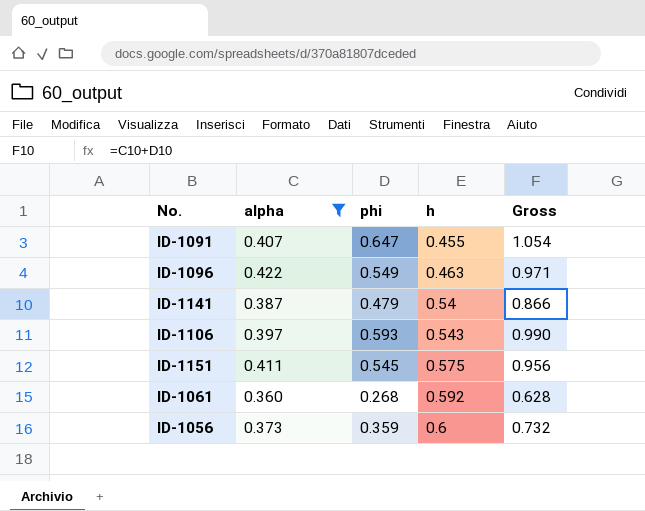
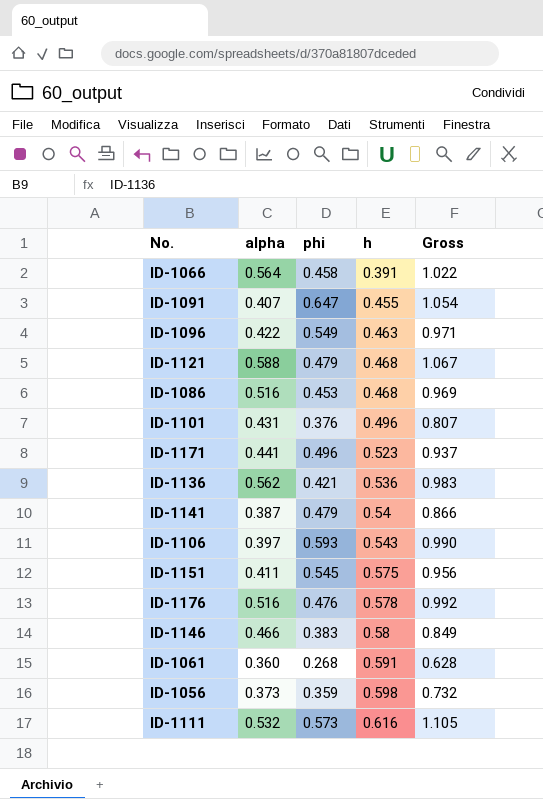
filter: alpha <= 0.422 -> none
ID-1061 | h: 0.592 -> 0.591
ID-1056 | h: 0.6 -> 0.598

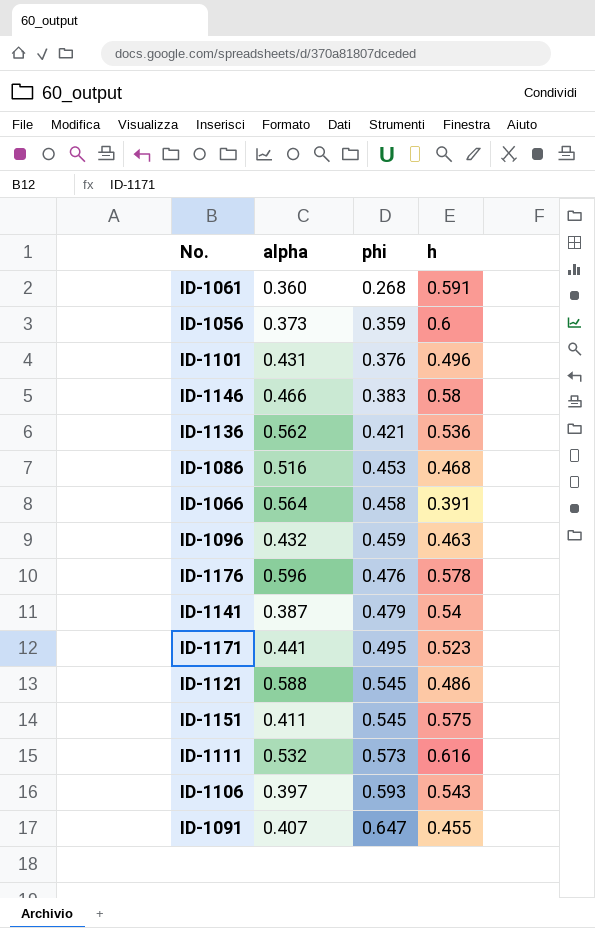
row order: h ascending -> phi ascending
column Gross | formula: [alpha] + [phi] -> none
ID-1056 | h: 0.598 -> 0.6
ID-1096 | alpha: 0.422 -> 0.432
ID-1096 | phi: 0.549 -> 0.459
ID-1176 | alpha: 0.516 -> 0.596
ID-1171 | phi: 0.496 -> 0.495
ID-1121 | phi: 0.479 -> 0.545
ID-1121 | h: 0.468 -> 0.486

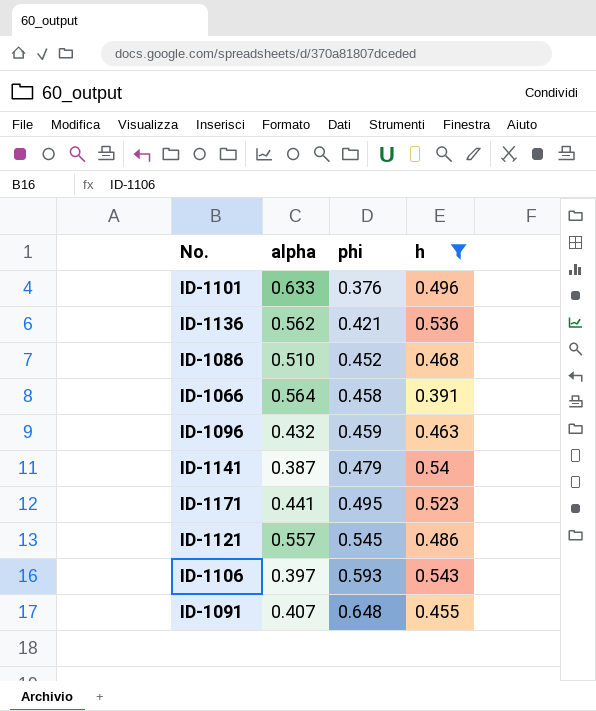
filter: none -> h <= 0.543
ID-1101 | alpha: 0.431 -> 0.633
ID-1086 | alpha: 0.516 -> 0.510
ID-1086 | phi: 0.453 -> 0.452
ID-1121 | alpha: 0.588 -> 0.557
ID-1091 | phi: 0.647 -> 0.648

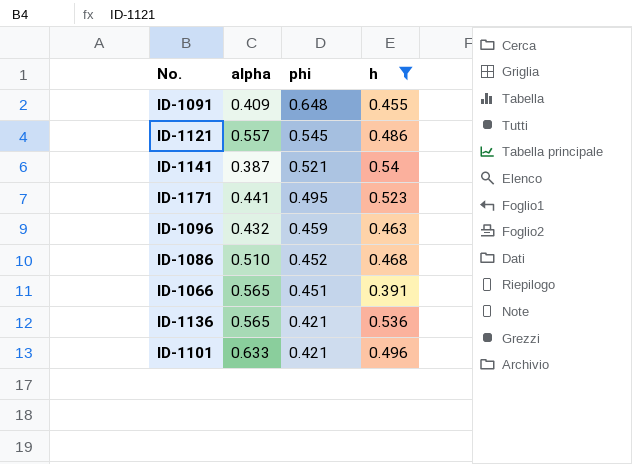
row order: phi ascending -> phi descending
row ID-1106: 0.397 | 0.593 | 0.543 -> none
ID-1091 | alpha: 0.407 -> 0.409
ID-1141 | phi: 0.479 -> 0.521
ID-1066 | alpha: 0.564 -> 0.565
ID-1066 | phi: 0.458 -> 0.451
ID-1136 | alpha: 0.562 -> 0.565
ID-1101 | phi: 0.376 -> 0.421

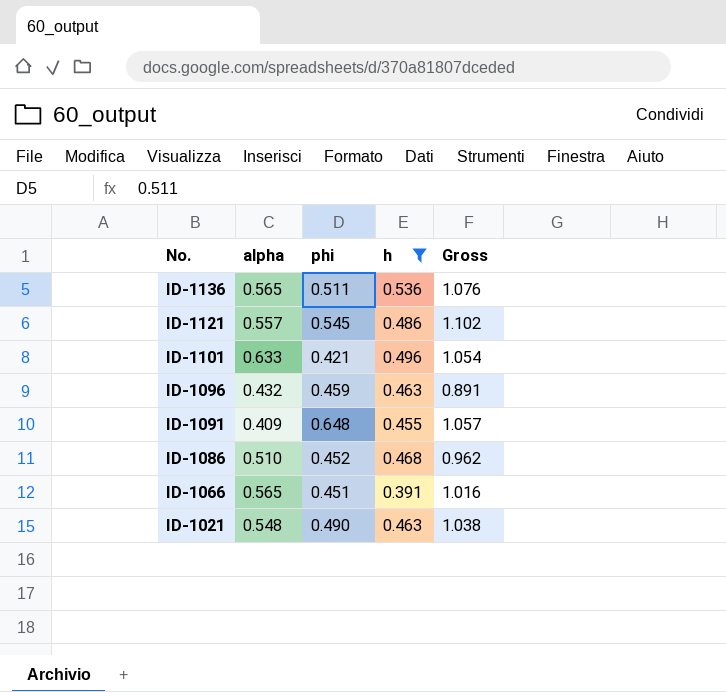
row order: phi descending -> No. descending
column Gross | formula: none -> [alpha] + [phi]
row ID-1141: 0.387 | 0.521 | 0.54 -> none
row ID-1171: 0.441 | 0.495 | 0.523 -> none
ID-1136 | phi: 0.421 -> 0.511
row ID-1021: none -> 0.548 | 0.490 | 0.463 | 1.038

